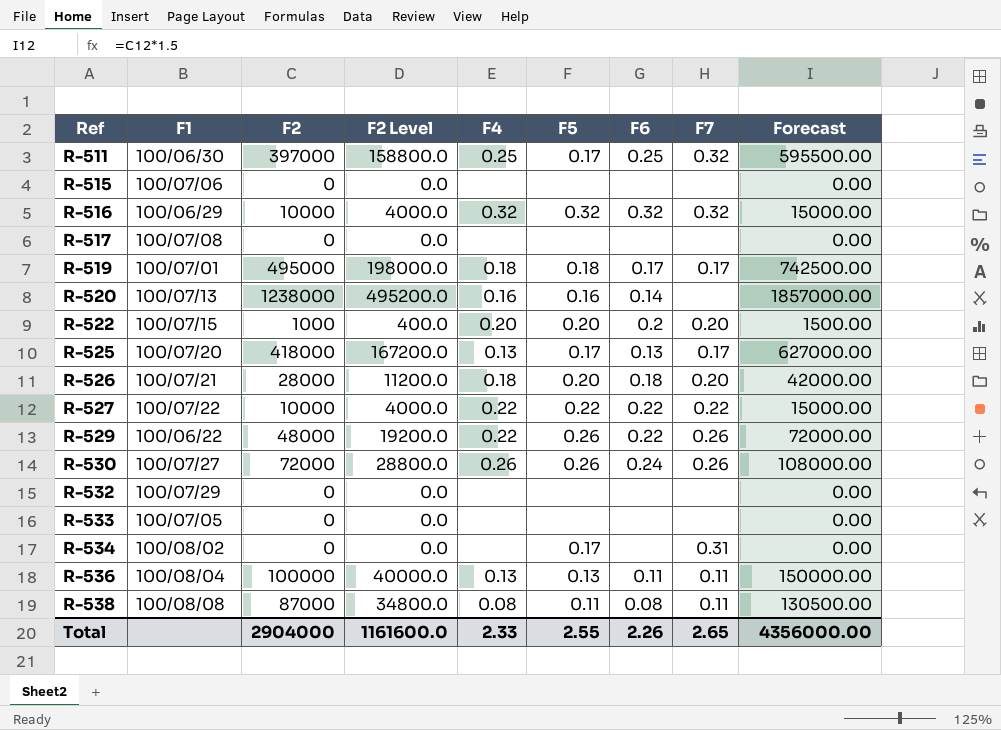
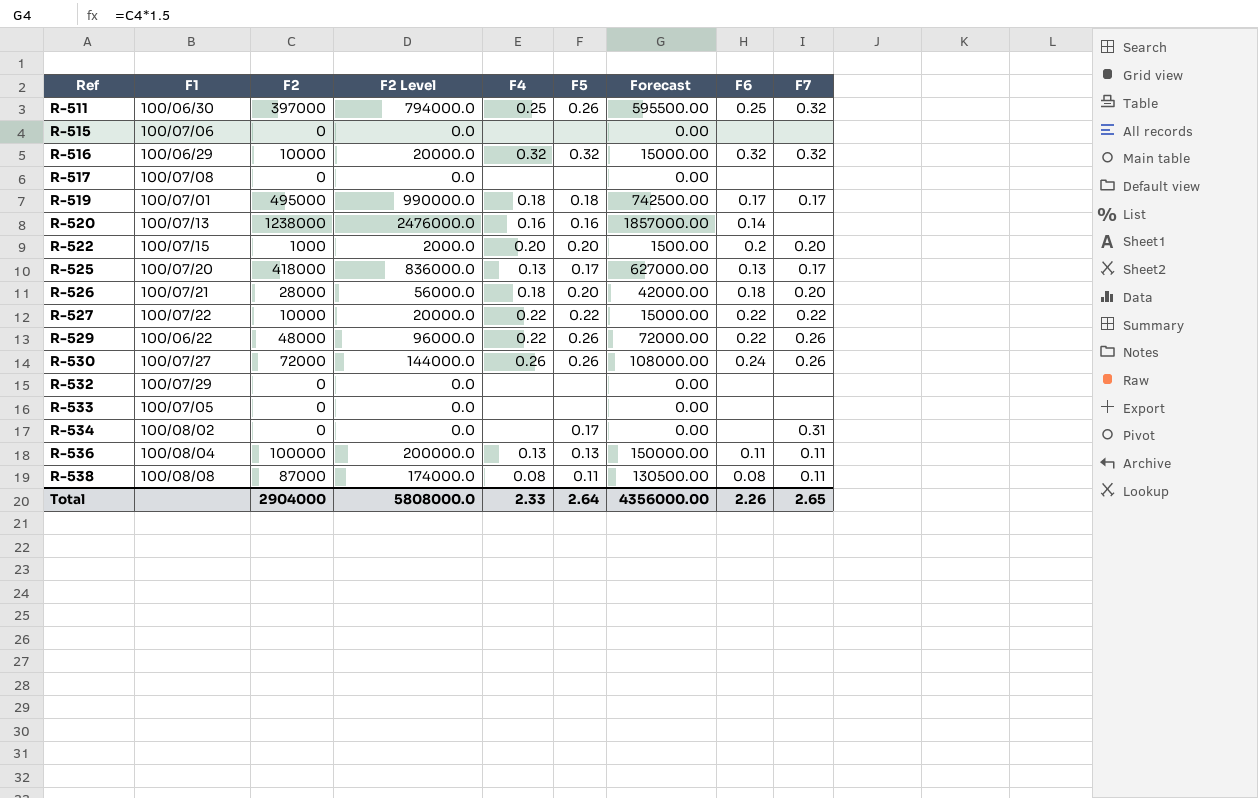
column F2 Level | formula: [F2] * 0.4 -> [F2] * 2
column Forecast | position: 9 -> 7
R-511 | F5: 0.17 -> 0.26
Total | F2 Level: 1161600.0 -> 5808000.0
Total | F5: 2.55 -> 2.64

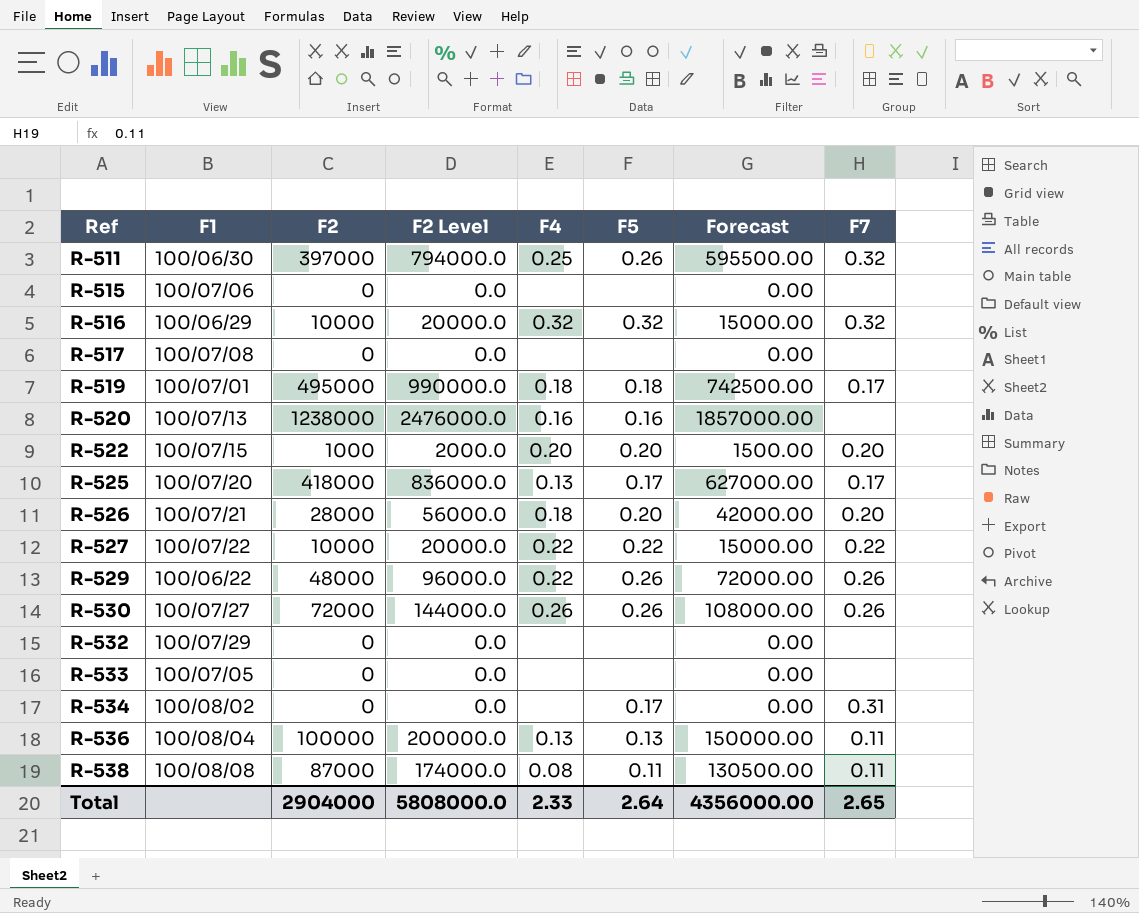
column F6 | position: 8 -> none

